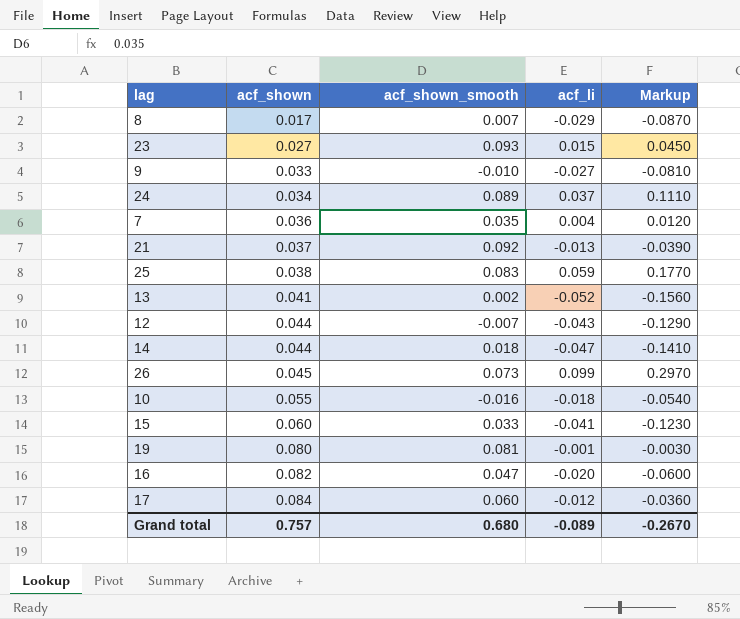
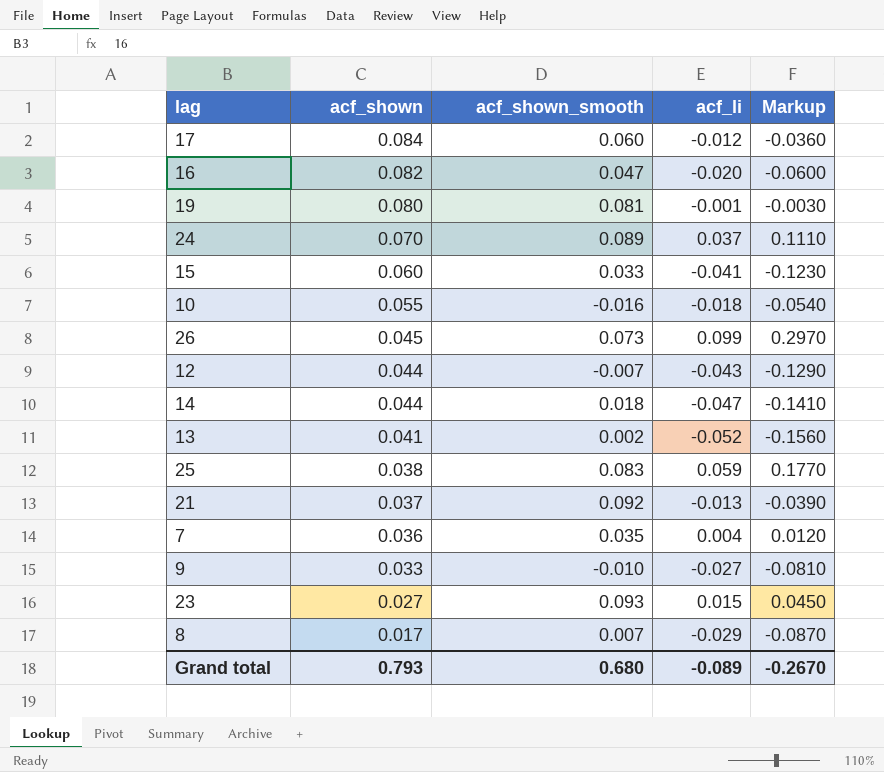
row order: acf_shown ascending -> acf_shown descending
24 | acf_shown: 0.034 -> 0.070
Grand total | acf_shown: 0.757 -> 0.793

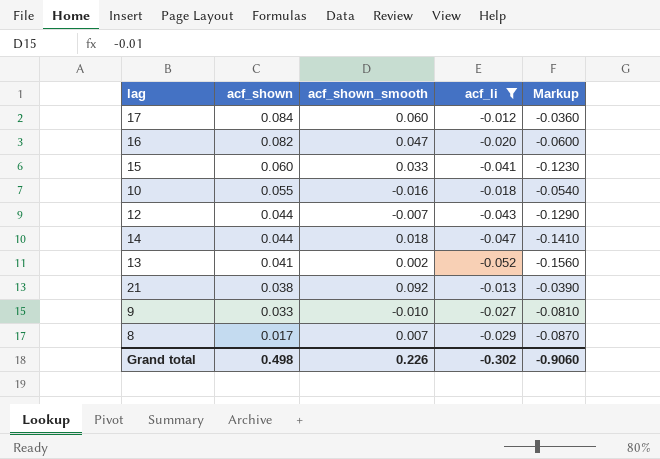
filter: none -> acf_li <= -0.012
21 | acf_shown: 0.037 -> 0.038
Grand total | acf_shown: 0.793 -> 0.498
Grand total | acf_shown_smooth: 0.680 -> 0.226
Grand total | acf_li: -0.089 -> -0.302
Grand total | Markup: -0.2670 -> -0.9060

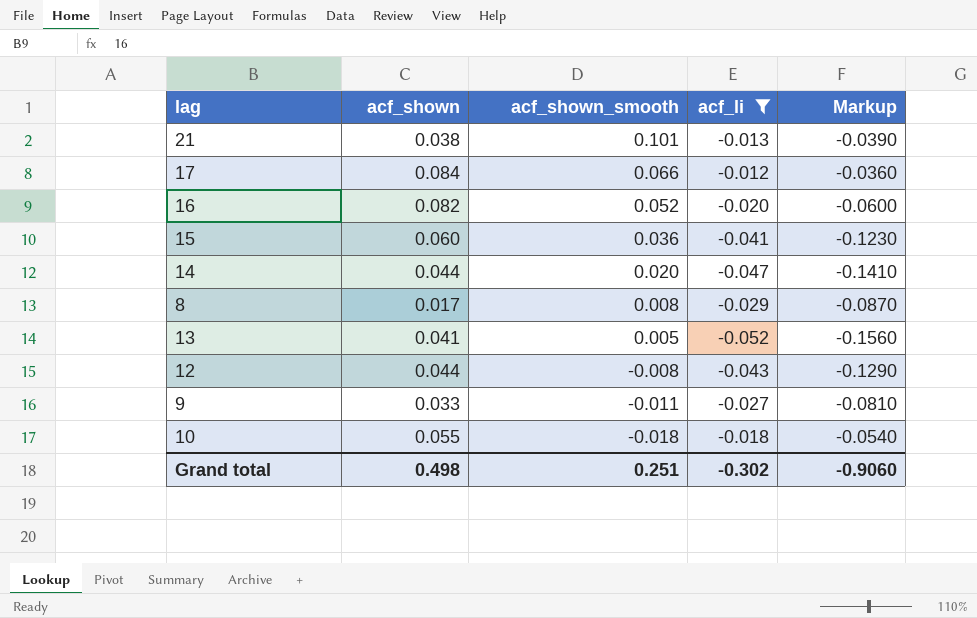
row order: acf_shown descending -> acf_shown_smooth descending
21 | acf_shown_smooth: 0.092 -> 0.101
17 | acf_shown_smooth: 0.060 -> 0.066
16 | acf_shown_smooth: 0.047 -> 0.052
15 | acf_shown_smooth: 0.033 -> 0.036
14 | acf_shown_smooth: 0.018 -> 0.020
8 | acf_shown_smooth: 0.007 -> 0.008
13 | acf_shown_smooth: 0.002 -> 0.005
12 | acf_shown_smooth: -0.007 -> -0.008
9 | acf_shown_smooth: -0.010 -> -0.011
10 | acf_shown_smooth: -0.016 -> -0.018
Grand total | acf_shown_smooth: 0.226 -> 0.251

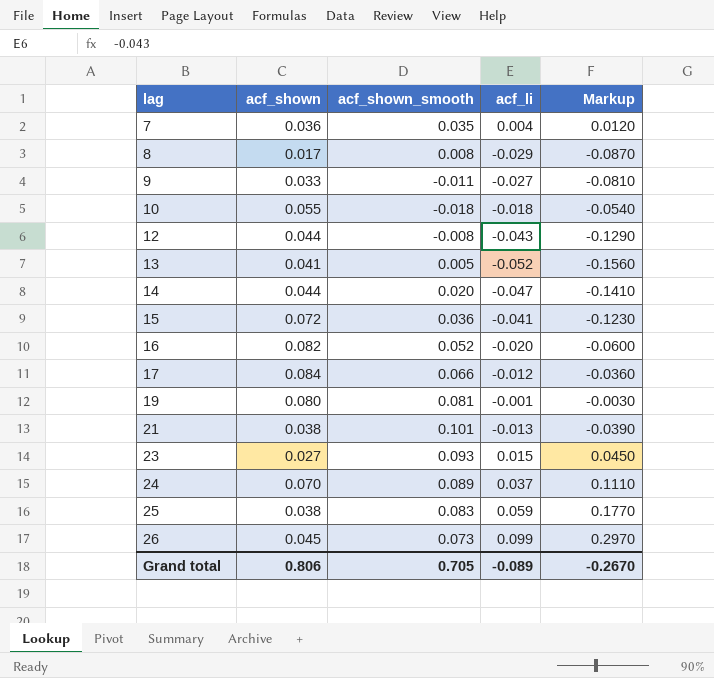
filter: acf_li <= -0.012 -> none
row order: acf_shown_smooth descending -> lag ascending
15 | acf_shown: 0.060 -> 0.072
Grand total | acf_shown: 0.498 -> 0.806
Grand total | acf_shown_smooth: 0.251 -> 0.705
Grand total | acf_li: -0.302 -> -0.089
Grand total | Markup: -0.9060 -> -0.2670

